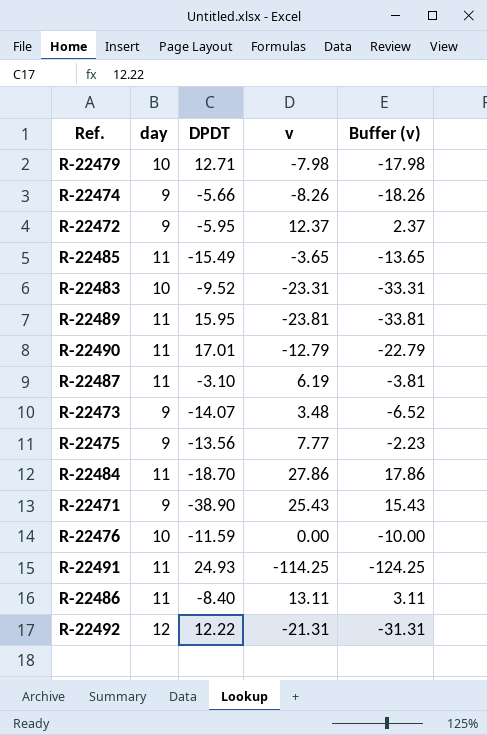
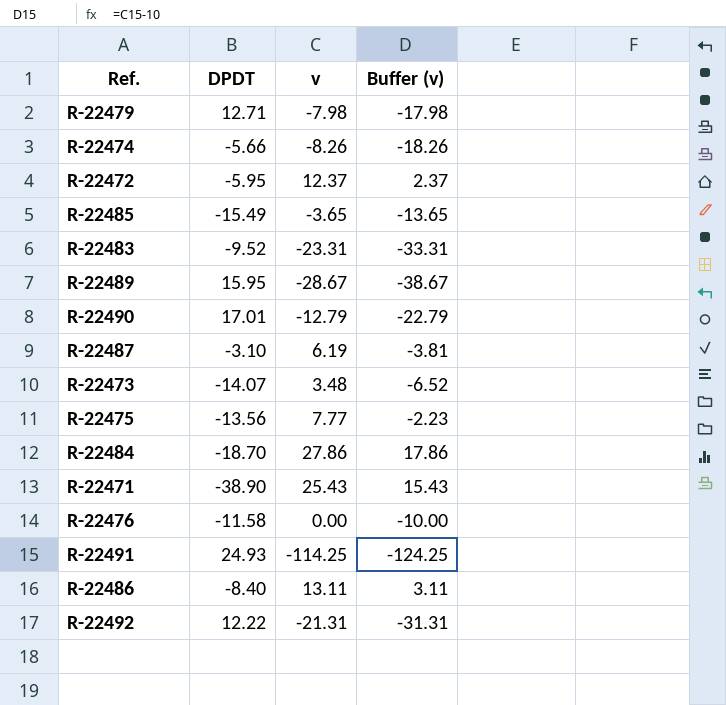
column day | position: 2 -> none
R-22489 | v: -23.81 -> -28.67
R-22489 | Buffer (v): -33.81 -> -38.67
R-22476 | DPDT: -11.59 -> -11.58

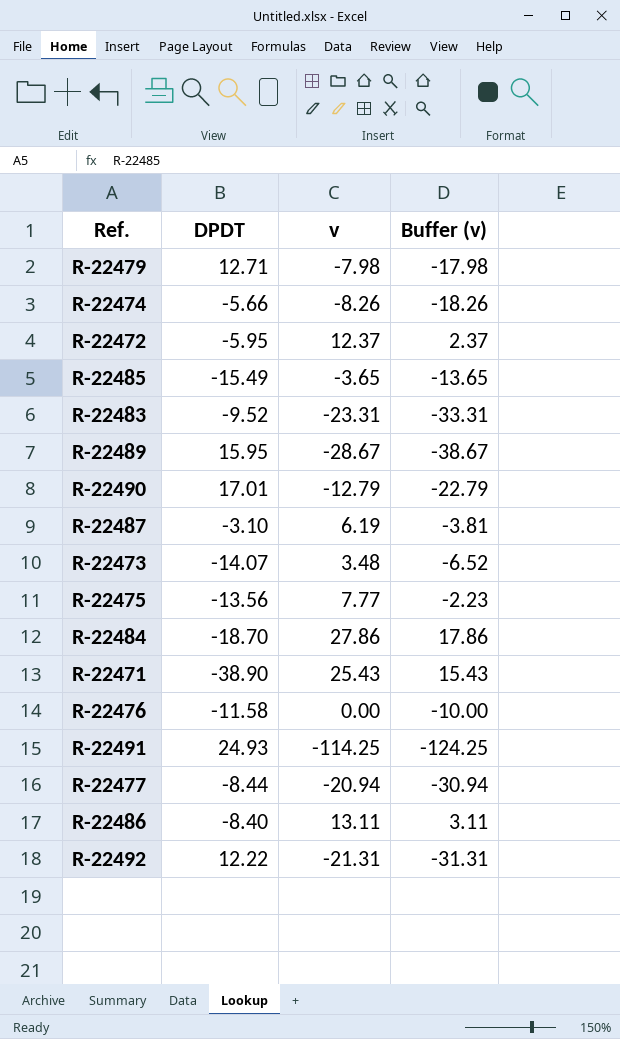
row R-22477: none -> -8.44 | -20.94 | -30.94

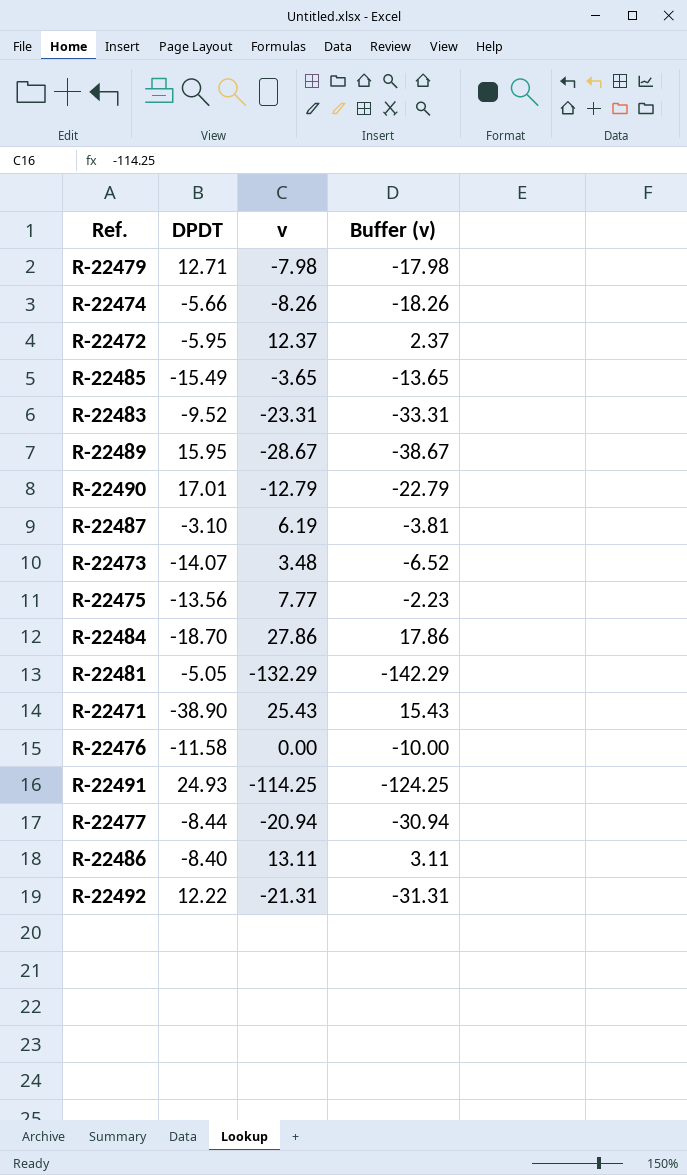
row R-22481: none -> -5.05 | -132.29 | -142.29

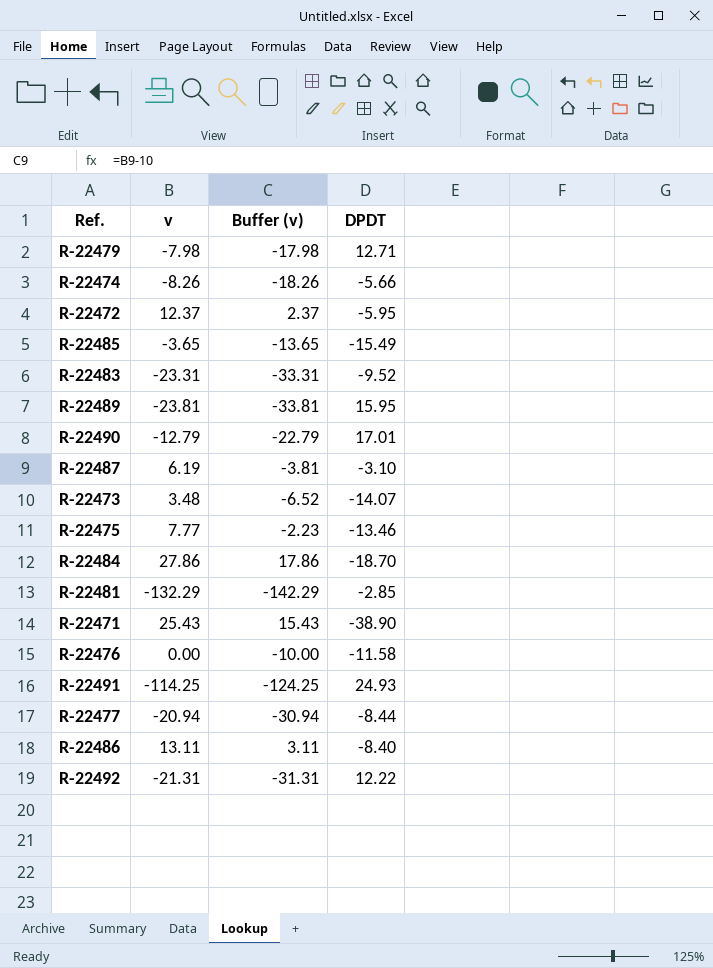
column DPDT | position: 2 -> 4
R-22489 | v: -28.67 -> -23.81
R-22489 | Buffer (v): -38.67 -> -33.81
R-22475 | DPDT: -13.56 -> -13.46
R-22481 | DPDT: -5.05 -> -2.85

